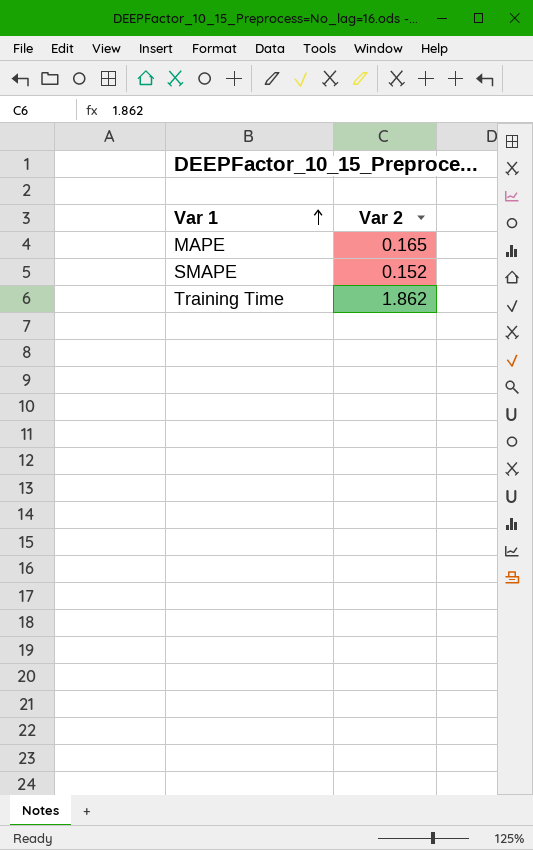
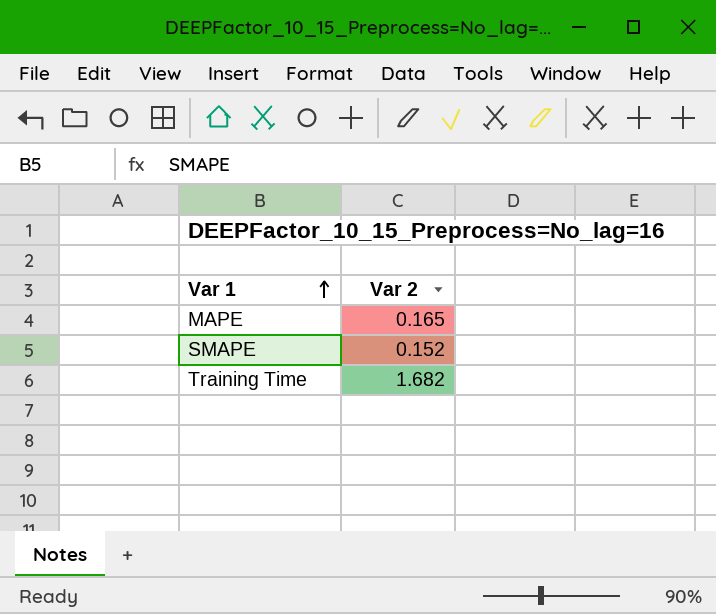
Training Time | Var 2: 1.862 -> 1.682

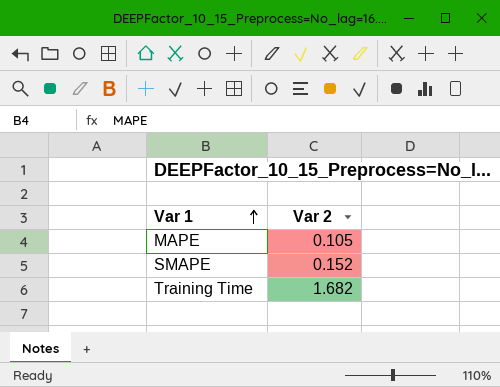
MAPE | Var 2: 0.165 -> 0.105

